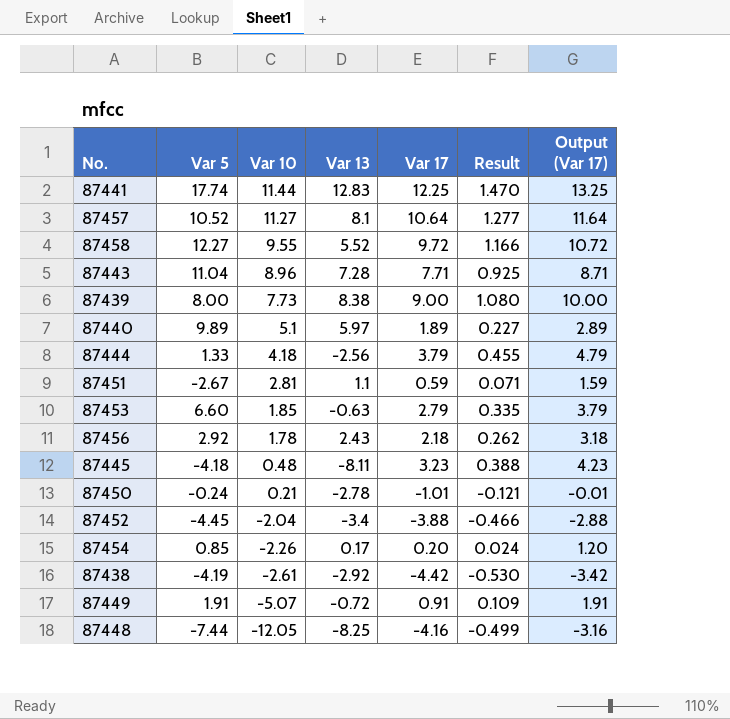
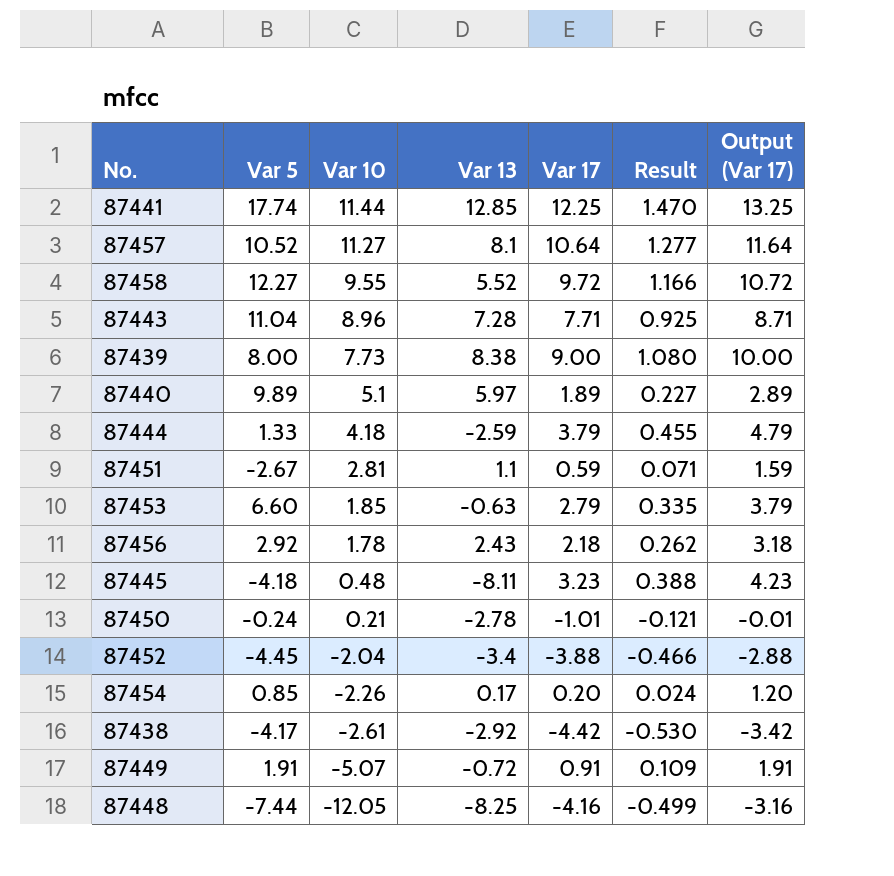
87441 | Var 13: 12.83 -> 12.85
87444 | Var 13: -2.56 -> -2.59
87438 | Var 5: -4.19 -> -4.17

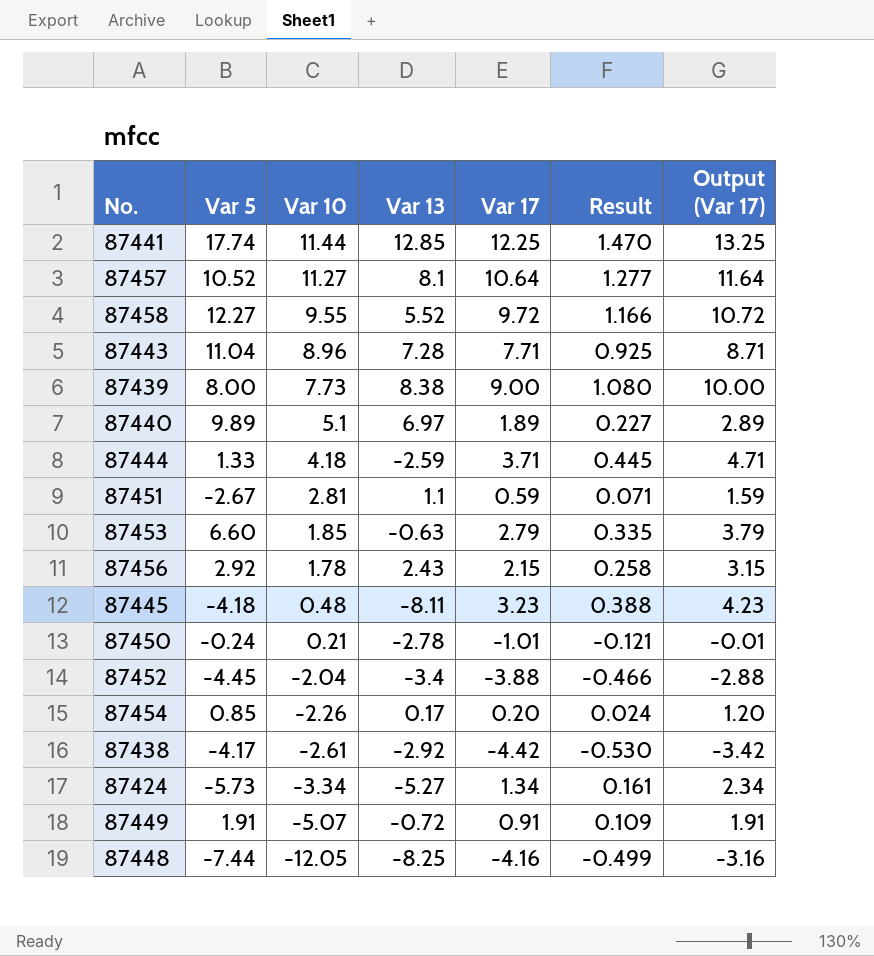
87440 | Var 13: 5.97 -> 6.97
87444 | Var 17: 3.79 -> 3.71
87444 | Result: 0.455 -> 0.445
87444 | Output (Var 17): 4.79 -> 4.71
87456 | Var 17: 2.18 -> 2.15
87456 | Result: 0.262 -> 0.258
87456 | Output (Var 17): 3.18 -> 3.15
row 87424: none -> -5.73 | -3.34 | -5.27 | 1.34 | 0.161 | 2.34

